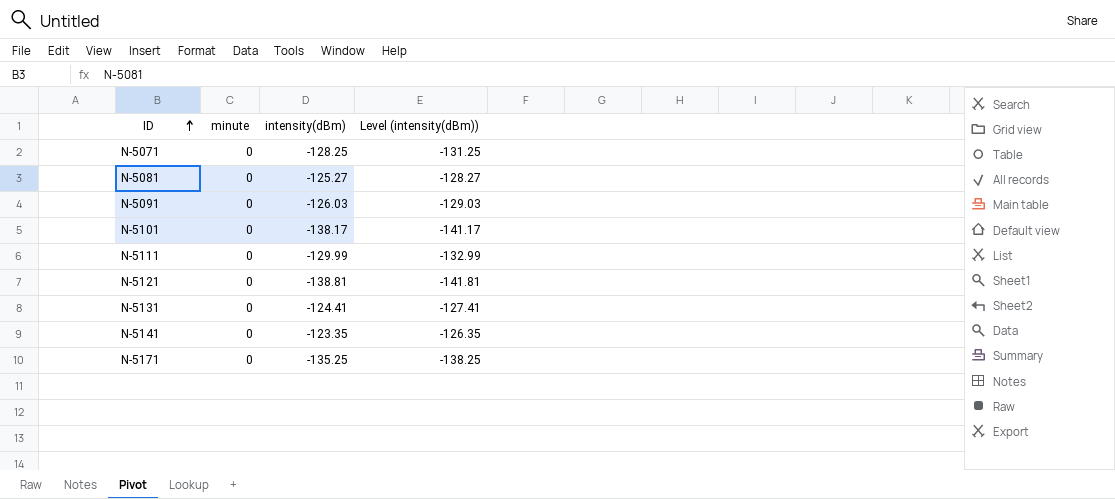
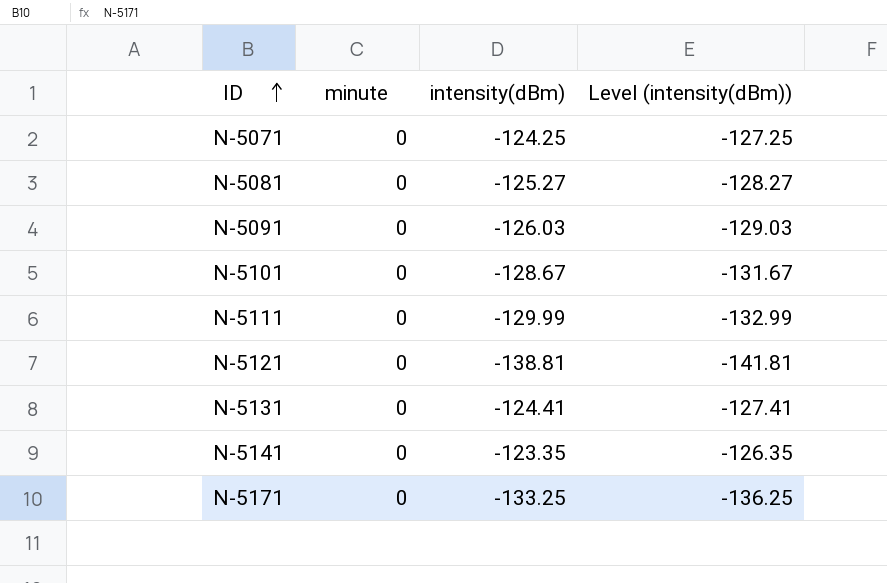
N-5071 | intensity(dBm): -128.25 -> -124.25
N-5071 | Level (intensity(dBm)): -131.25 -> -127.25
N-5101 | intensity(dBm): -138.17 -> -128.67
N-5101 | Level (intensity(dBm)): -141.17 -> -131.67
N-5171 | intensity(dBm): -135.25 -> -133.25
N-5171 | Level (intensity(dBm)): -138.25 -> -136.25

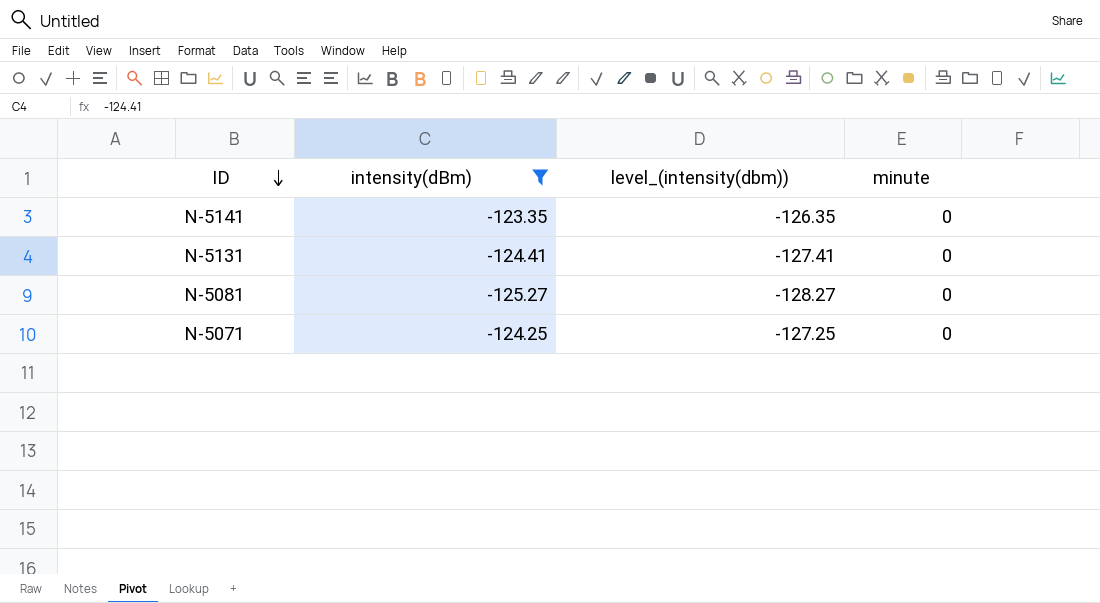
filter: none -> intensity(dBm) >= -125.27
row order: ID ascending -> ID descending
column name: Level (intensity(dBm)) -> level_(intensity(dbm))
column minute | position: 2 -> 4

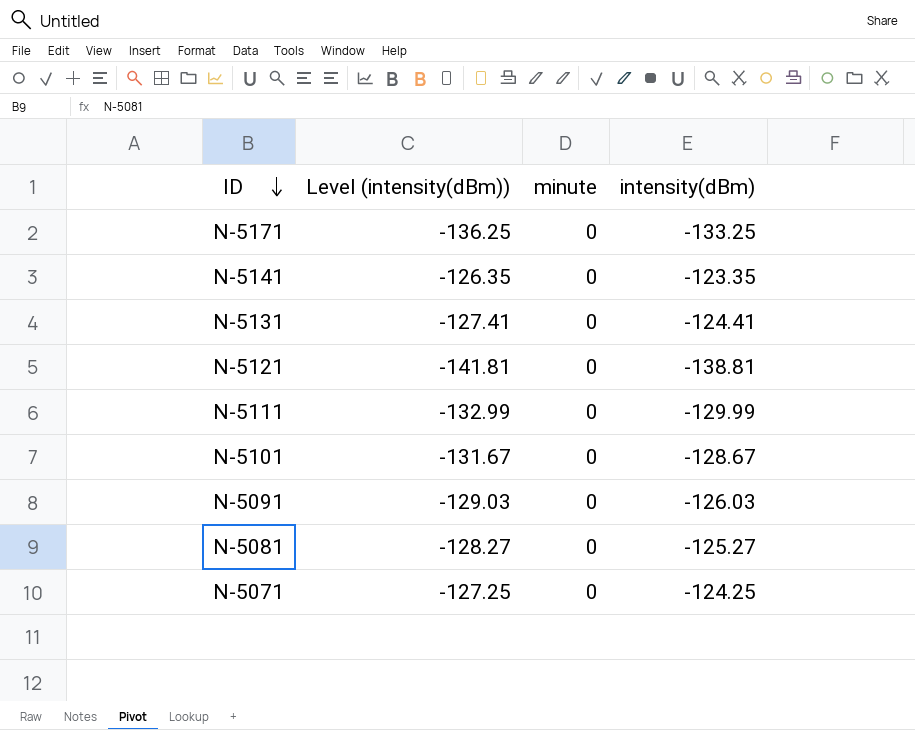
filter: intensity(dBm) >= -125.27 -> none
column name: level_(intensity(dbm)) -> Level (intensity(dBm))
column intensity(dBm) | position: 2 -> 4

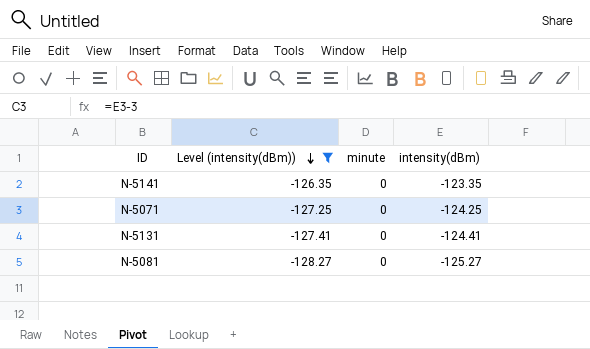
filter: none -> Level (intensity(dBm)) >= -128.27
row order: ID descending -> Level (intensity(dBm)) descending

